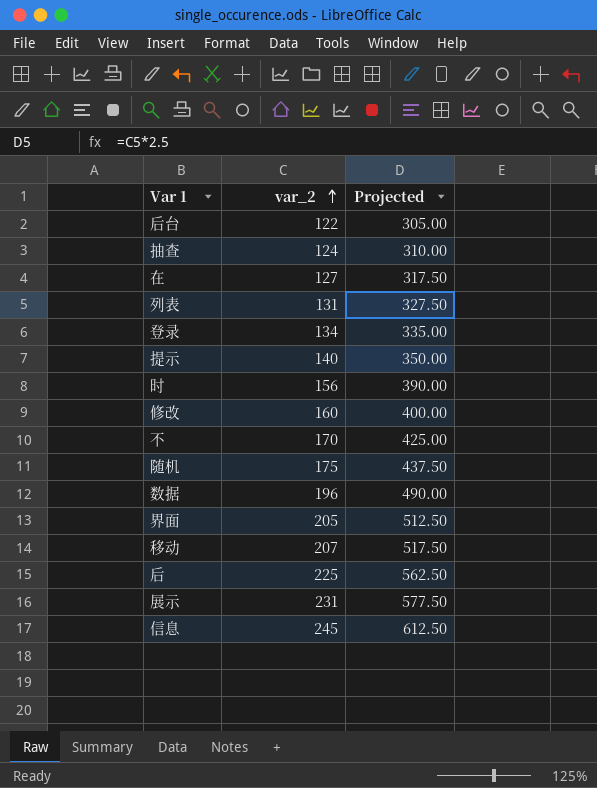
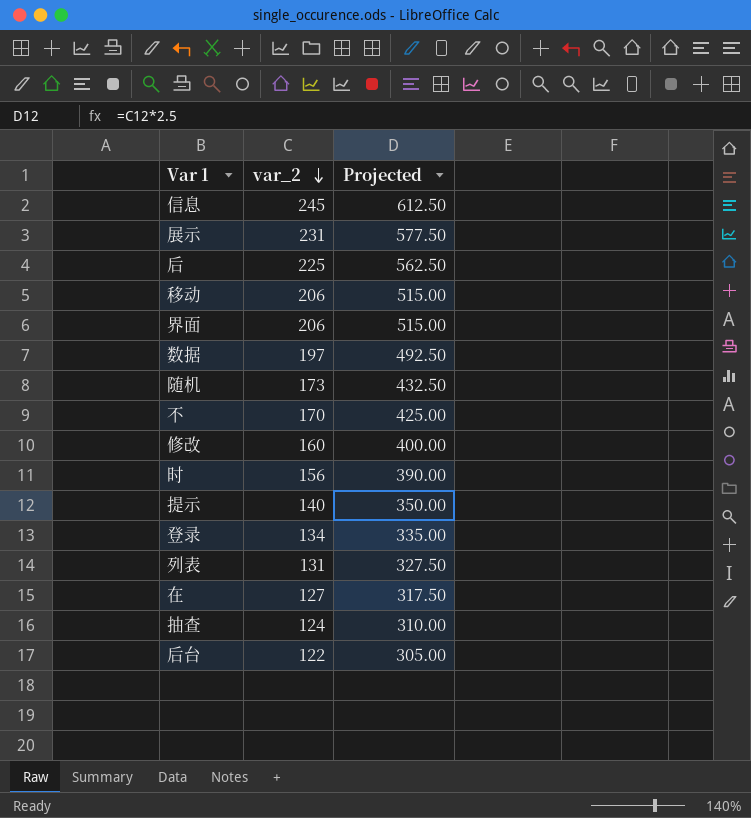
row order: var_2 ascending -> var_2 descending
移动 | var_2: 207 -> 206
移动 | Projected: 517.50 -> 515.00
界面 | var_2: 205 -> 206
界面 | Projected: 512.50 -> 515.00
数据 | var_2: 196 -> 197
数据 | Projected: 490.00 -> 492.50
随机 | var_2: 175 -> 173
随机 | Projected: 437.50 -> 432.50

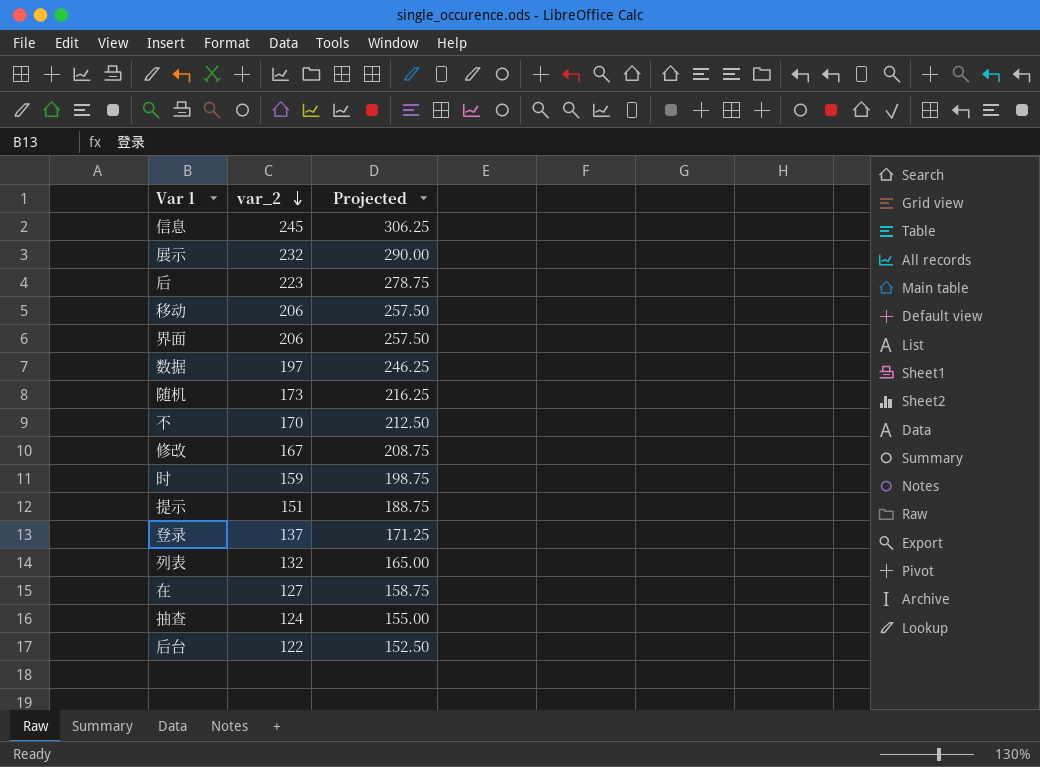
column Projected | formula: [var_2] * 2.5 -> [var_2] * 1.25
展示 | var_2: 231 -> 232
后 | var_2: 225 -> 223
修改 | var_2: 160 -> 167
时 | var_2: 156 -> 159
提示 | var_2: 140 -> 151
登录 | var_2: 134 -> 137
列表 | var_2: 131 -> 132

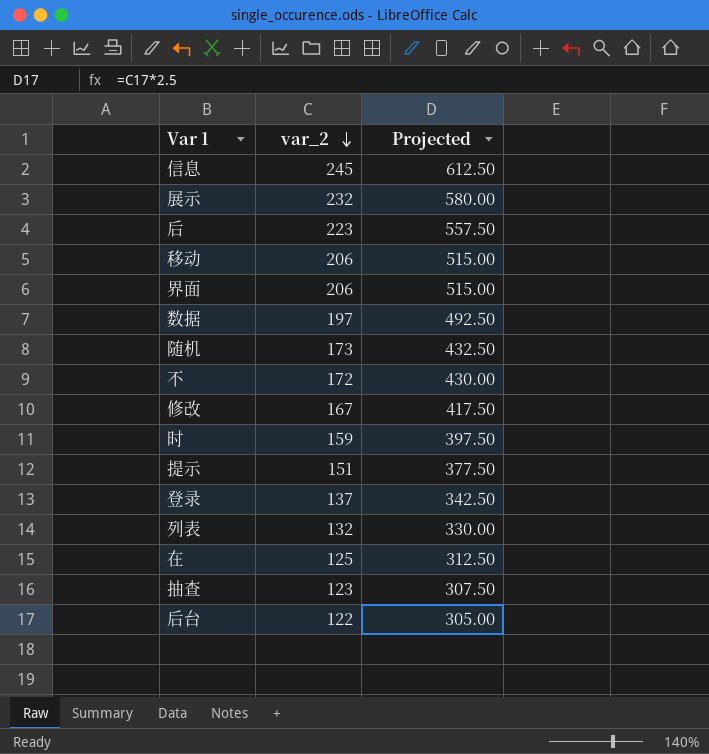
column Projected | formula: [var_2] * 1.25 -> [var_2] * 2.5
不 | var_2: 170 -> 172
在 | var_2: 127 -> 125
抽查 | var_2: 124 -> 123

